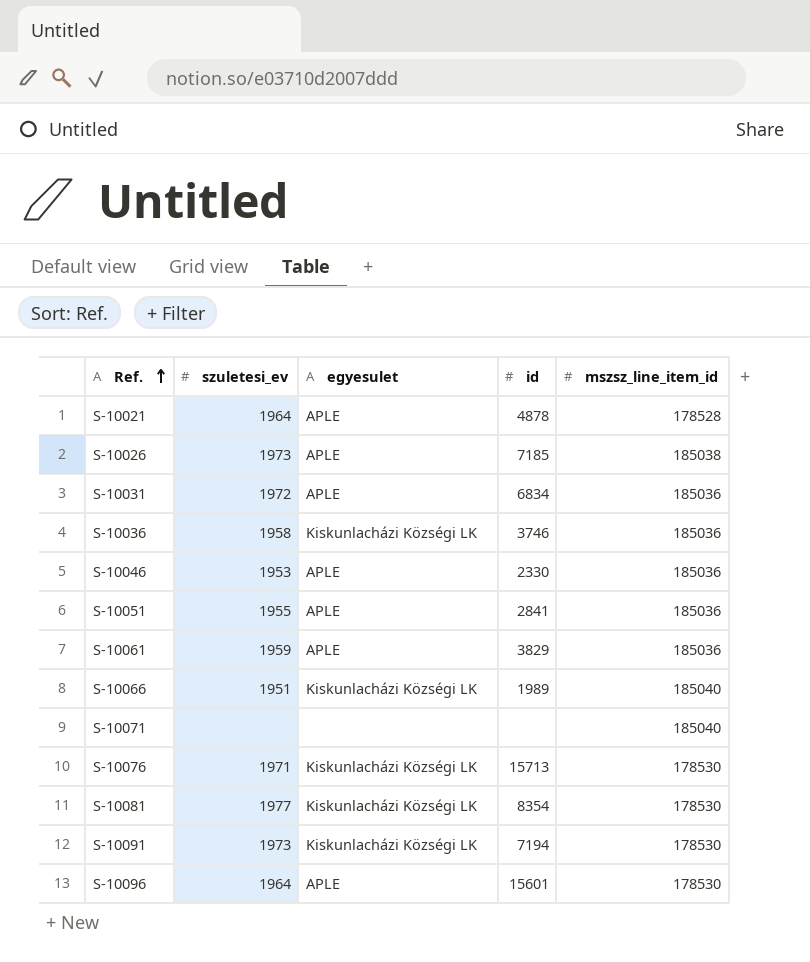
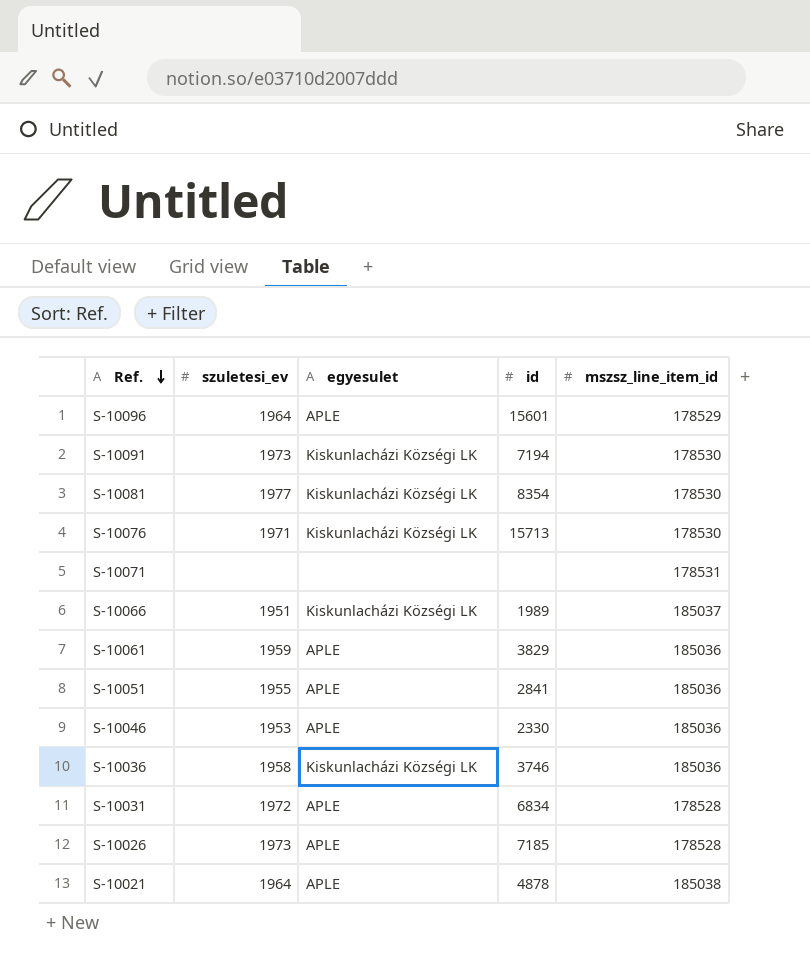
row order: Ref. ascending -> Ref. descending
S-10096 | mszsz_line_item_id: 178530 -> 178529
S-10071 | mszsz_line_item_id: 185040 -> 178531
S-10066 | mszsz_line_item_id: 185040 -> 185037
S-10031 | mszsz_line_item_id: 185036 -> 178528
S-10026 | mszsz_line_item_id: 185038 -> 178528
S-10021 | mszsz_line_item_id: 178528 -> 185038

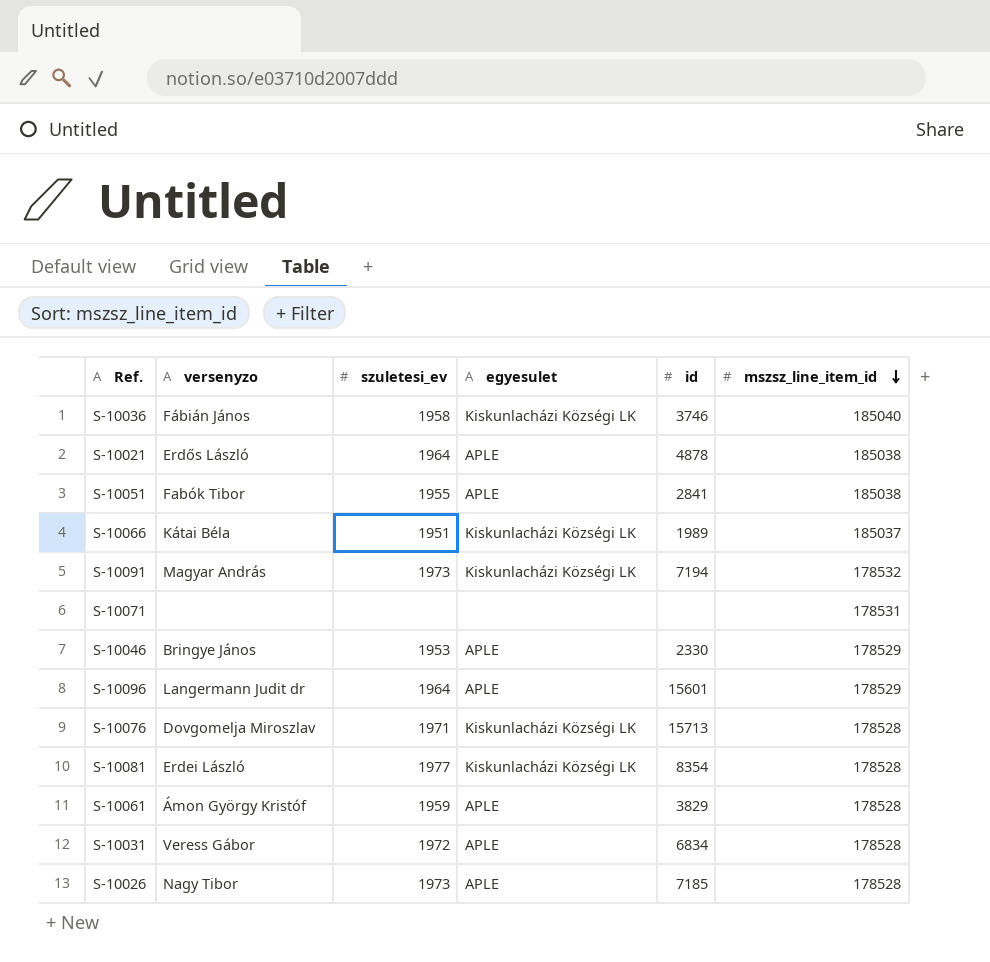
row order: Ref. descending -> mszsz_line_item_id descending
column versenyzo | position: none -> 2
S-10036 | mszsz_line_item_id: 185036 -> 185040
S-10051 | mszsz_line_item_id: 185036 -> 185038
S-10091 | mszsz_line_item_id: 178530 -> 178532
S-10046 | mszsz_line_item_id: 185036 -> 178529
S-10076 | mszsz_line_item_id: 178530 -> 178528
S-10081 | mszsz_line_item_id: 178530 -> 178528
S-10061 | mszsz_line_item_id: 185036 -> 178528

